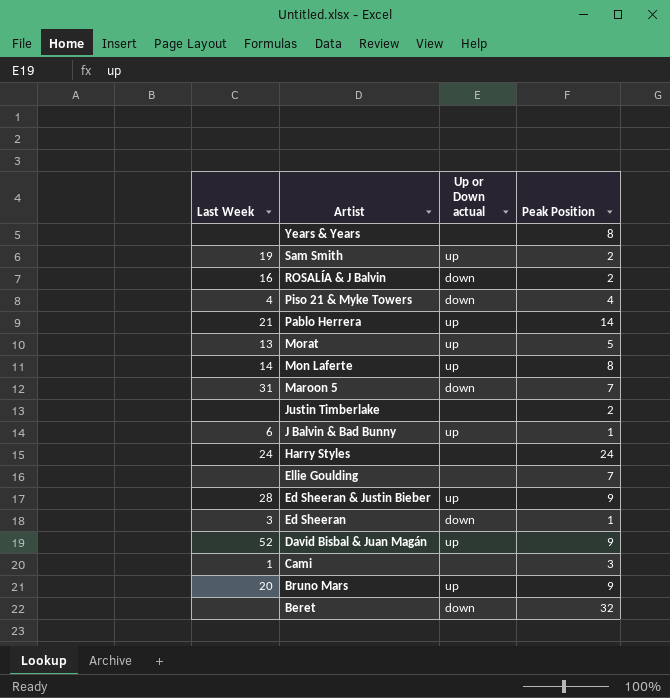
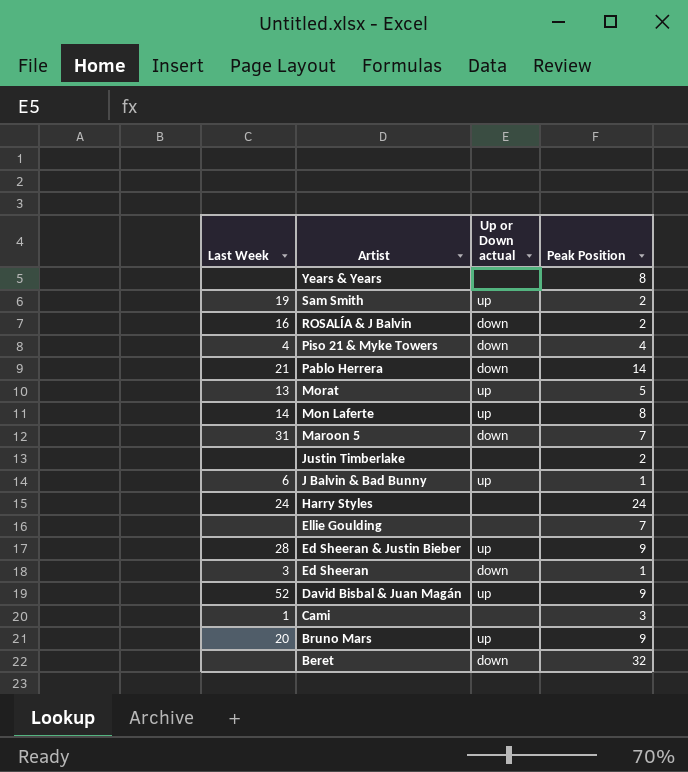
Pablo Herrera | Up or Down actual: up -> down

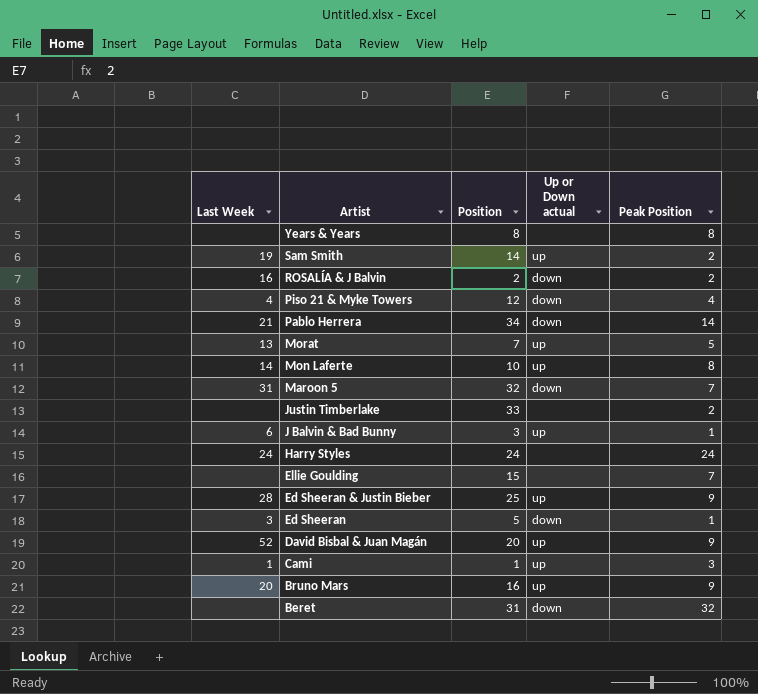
column Position | position: none -> 3
Cami | Up or Down actual: none -> up

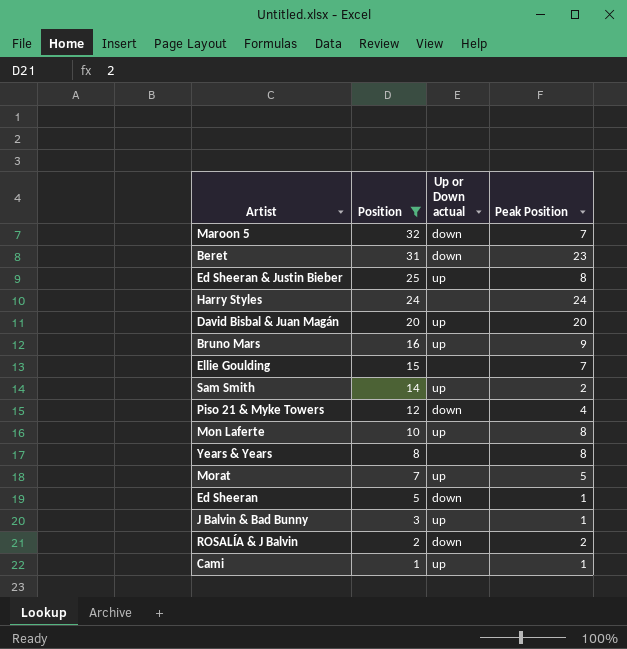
filter: none -> Position <= 32
row order: Artist descending -> Position descending
column Last Week | position: 1 -> none
Beret | Peak Position: 32 -> 23
Ed Sheeran & Justin Bieber | Peak Position: 9 -> 8
David Bisbal & Juan Magán | Peak Position: 9 -> 20
Cami | Peak Position: 3 -> 1

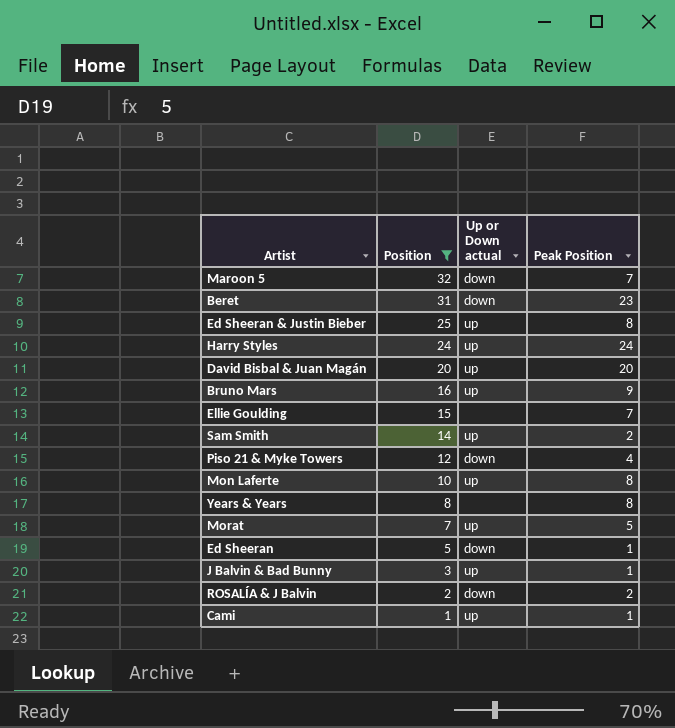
Harry Styles | Up or Down actual: none -> up

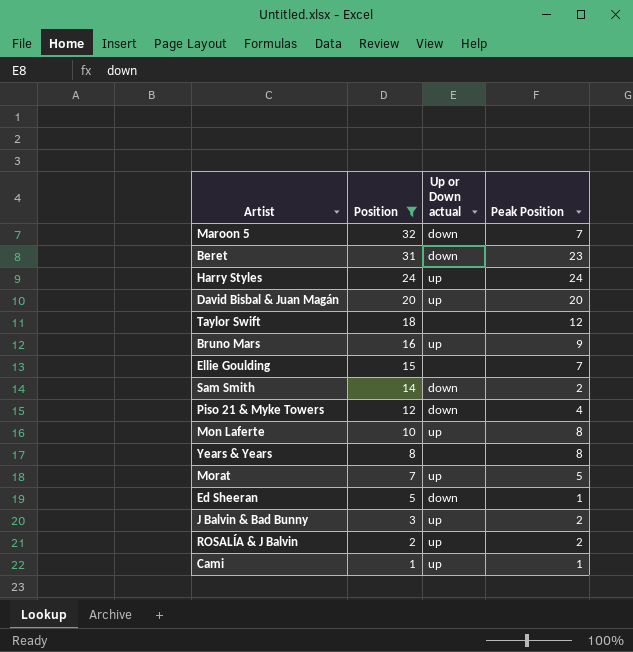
row Ed Sheeran & Justin Bieber: 25 | up | 8 -> none
row Taylor Swift: none -> 18 | none | 12
Sam Smith | Up or Down actual: up -> down
J Balvin & Bad Bunny | Peak Position: 1 -> 2
ROSALÍA & J Balvin | Up or Down actual: down -> up

